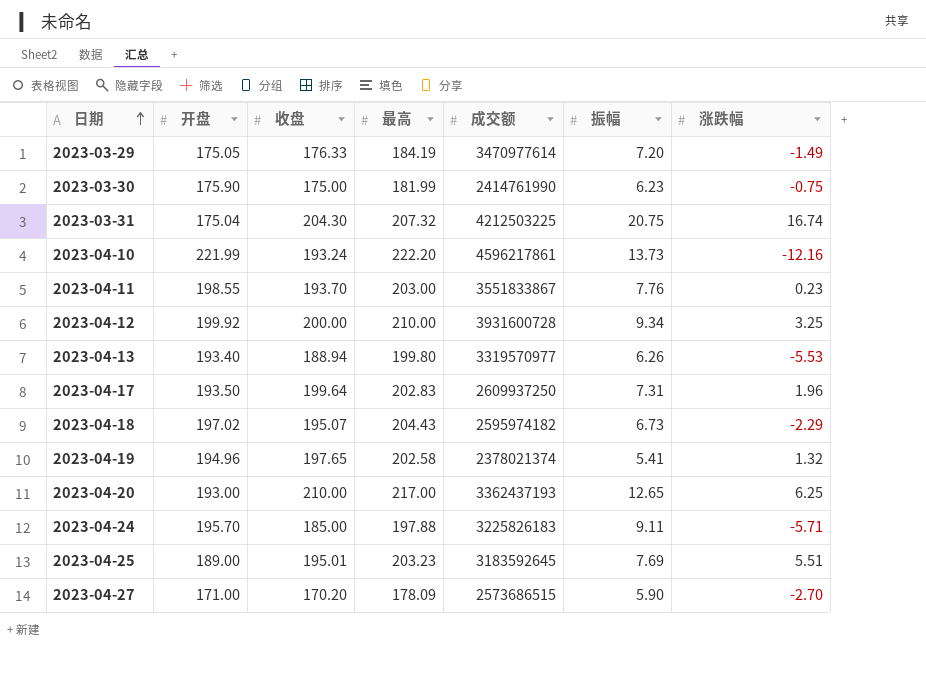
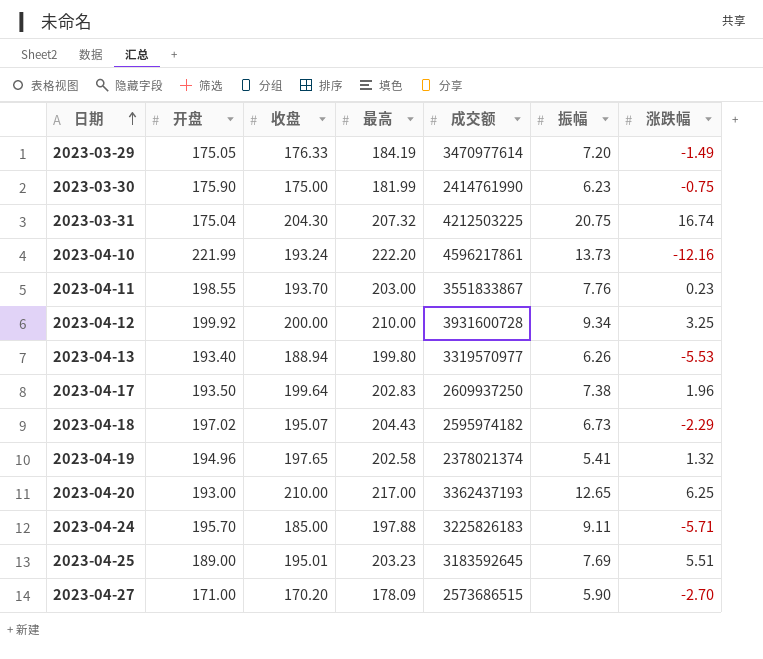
2023-04-17 | 振幅: 7.31 -> 7.38

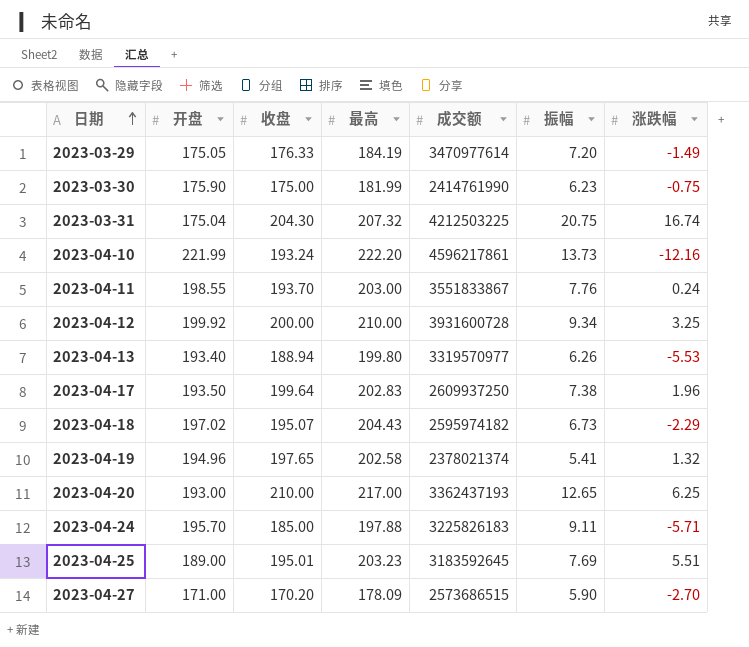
2023-04-11 | 涨跌幅: 0.23 -> 0.24

